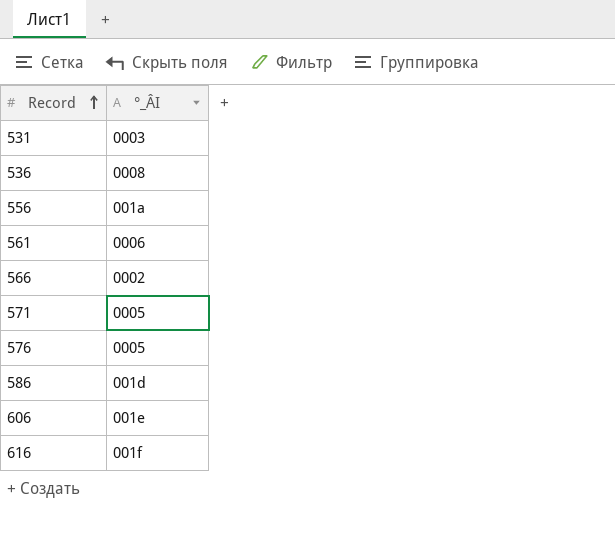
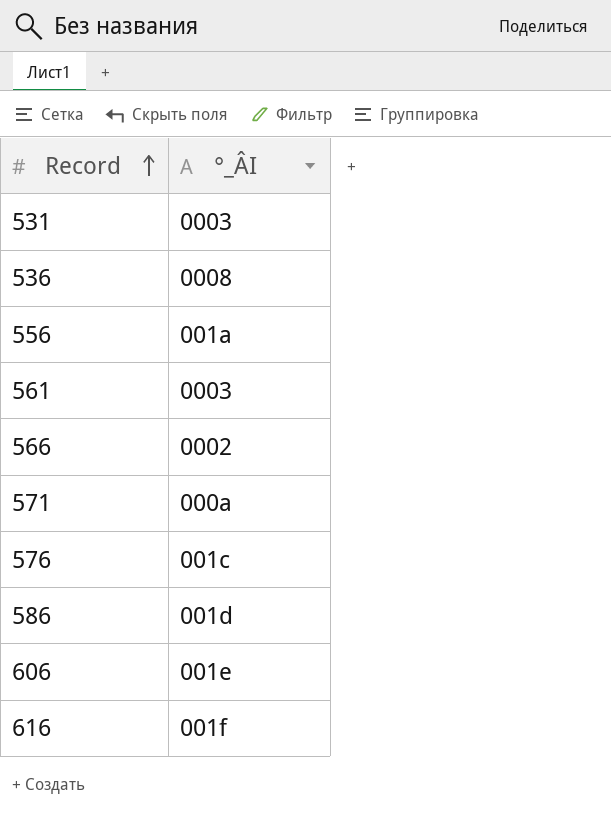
561 | °_ÂI: 0006 -> 0003
571 | °_ÂI: 0005 -> 000a
576 | °_ÂI: 0005 -> 001c

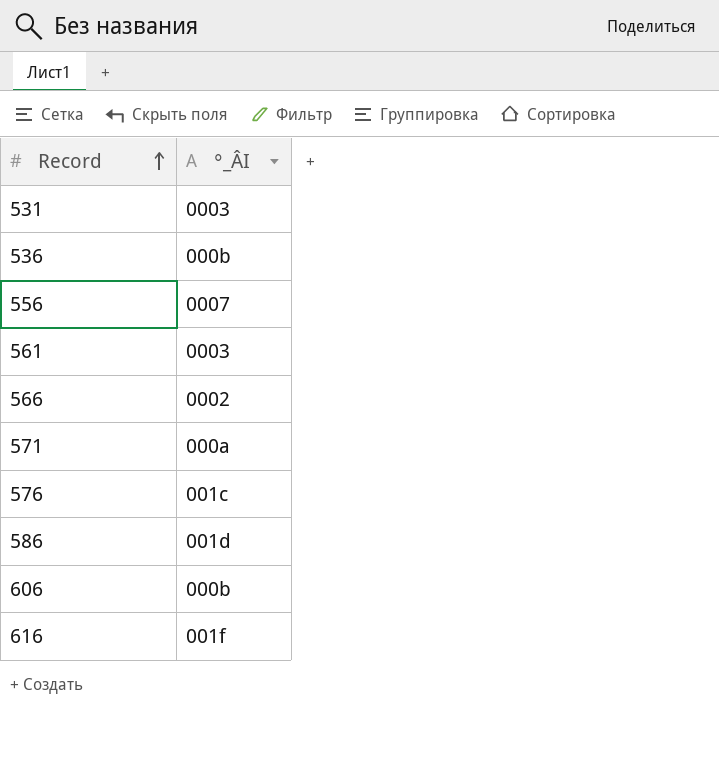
536 | °_ÂI: 0008 -> 000b
556 | °_ÂI: 001a -> 0007
606 | °_ÂI: 001e -> 000b

